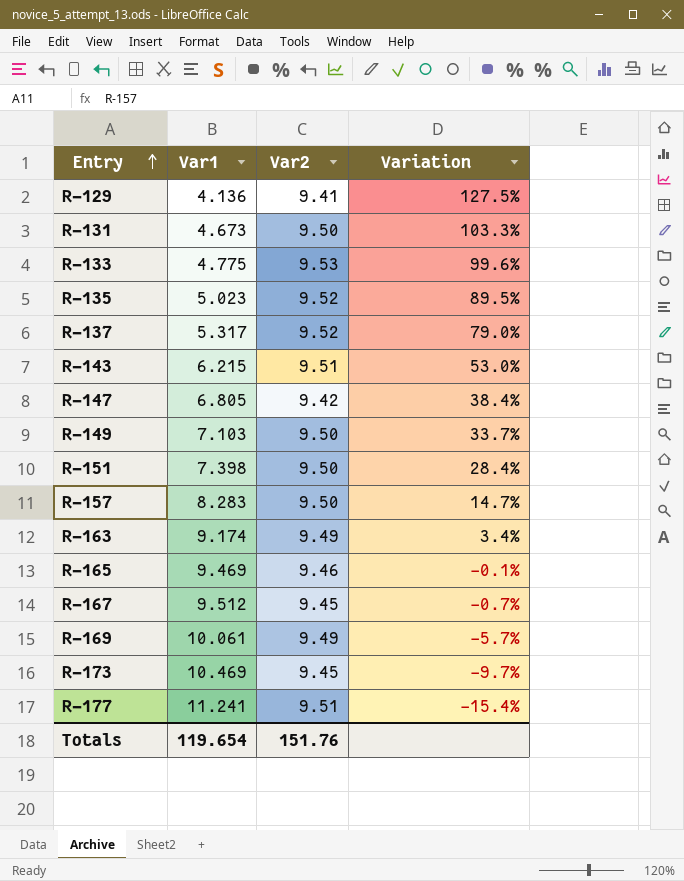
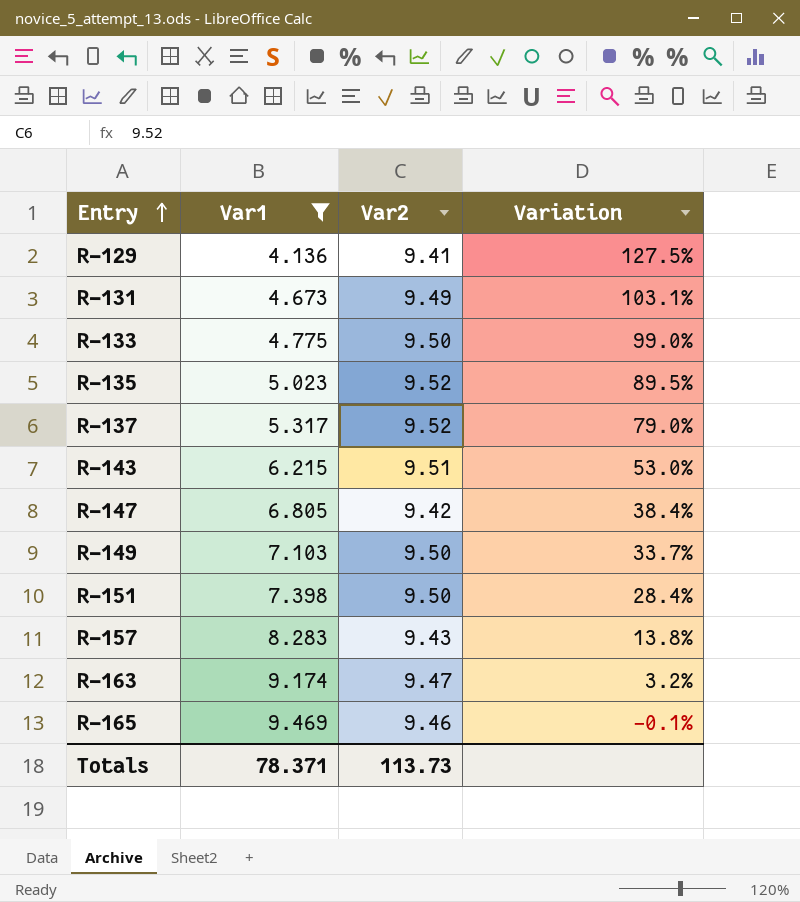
filter: none -> Var1 <= 9.469
R-131 | Var2: 9.50 -> 9.49
R-131 | Variation: 103.3% -> 103.1%
R-133 | Var2: 9.53 -> 9.50
R-133 | Variation: 99.6% -> 99.0%
R-157 | Var2: 9.50 -> 9.43
R-157 | Variation: 14.7% -> 13.8%
R-163 | Var2: 9.49 -> 9.47
R-163 | Variation: 3.4% -> 3.2%
Totals | Var1: 119.654 -> 78.371
Totals | Var2: 151.76 -> 113.73

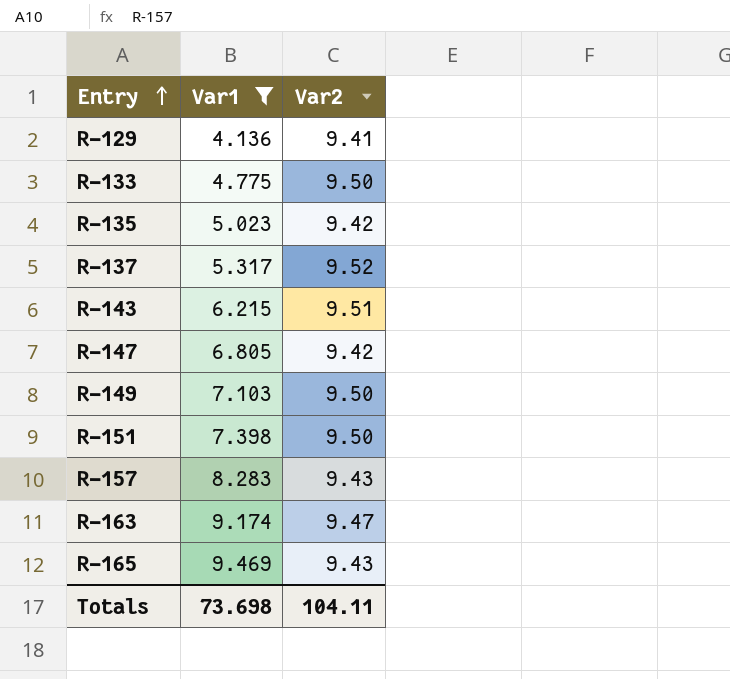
column Variation | formula: ([Var2] - [Var1]) / [Var1] -> none
row R-131: 4.673 | 9.49 | 103.1% -> none
R-135 | Var2: 9.52 -> 9.42
R-165 | Var2: 9.46 -> 9.43
Totals | Var1: 78.371 -> 73.698
Totals | Var2: 113.73 -> 104.11

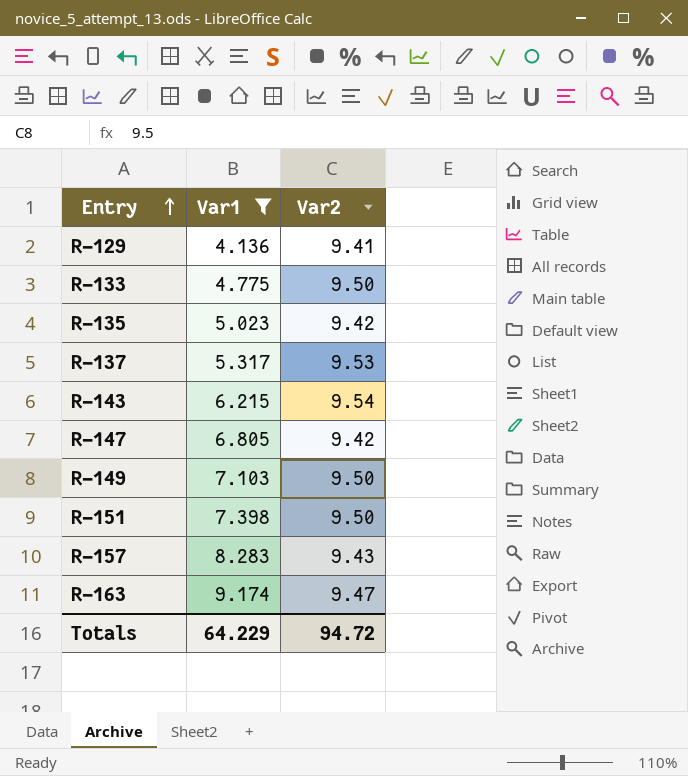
row R-165: 9.469 | 9.43 -> none
R-137 | Var2: 9.52 -> 9.53
R-143 | Var2: 9.51 -> 9.54
Totals | Var1: 73.698 -> 64.229
Totals | Var2: 104.11 -> 94.72

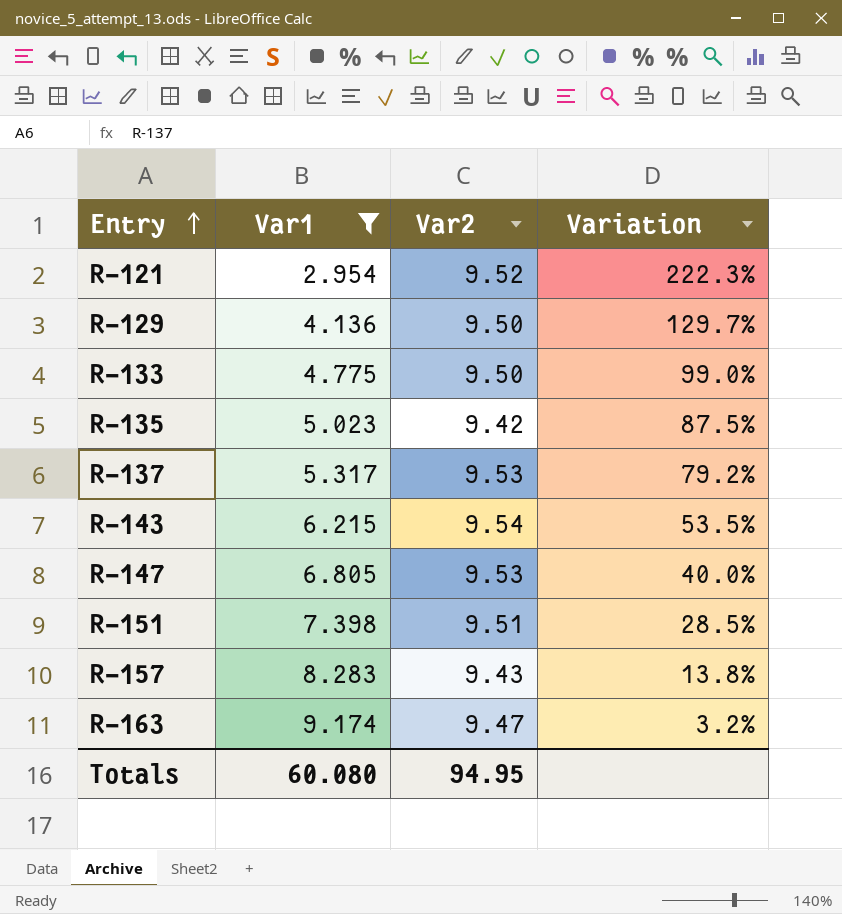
column Variation | formula: none -> ([Var2] - [Var1]) / [Var1]
row R-149: 7.103 | 9.50 -> none
row R-121: none -> 2.954 | 9.52 | 222.3%
R-129 | Var2: 9.41 -> 9.50
R-147 | Var2: 9.42 -> 9.53
R-151 | Var2: 9.50 -> 9.51
Totals | Var1: 64.229 -> 60.080
Totals | Var2: 94.72 -> 94.95

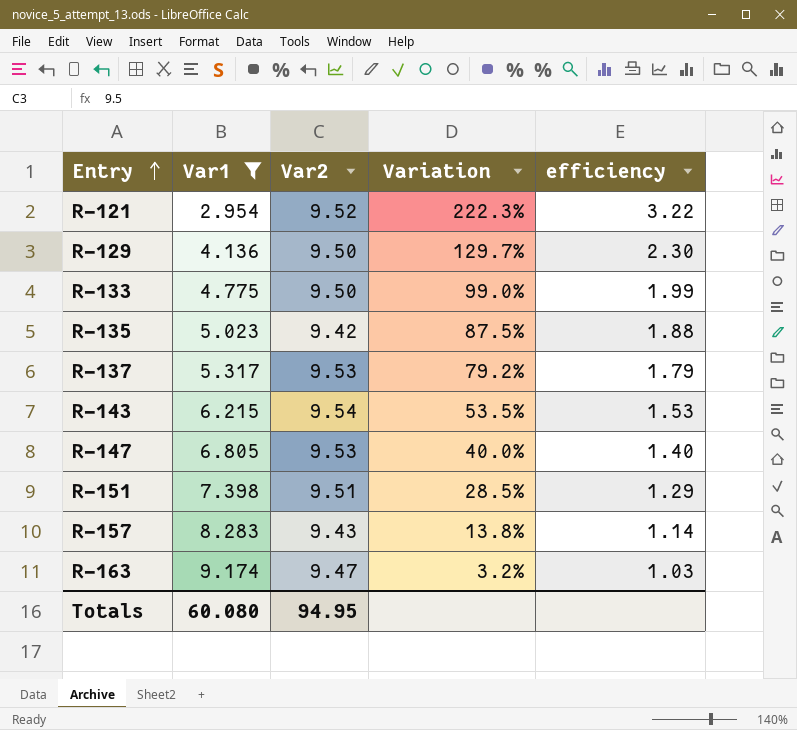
column efficiency | formula: none -> [Var2] / [Var1]

